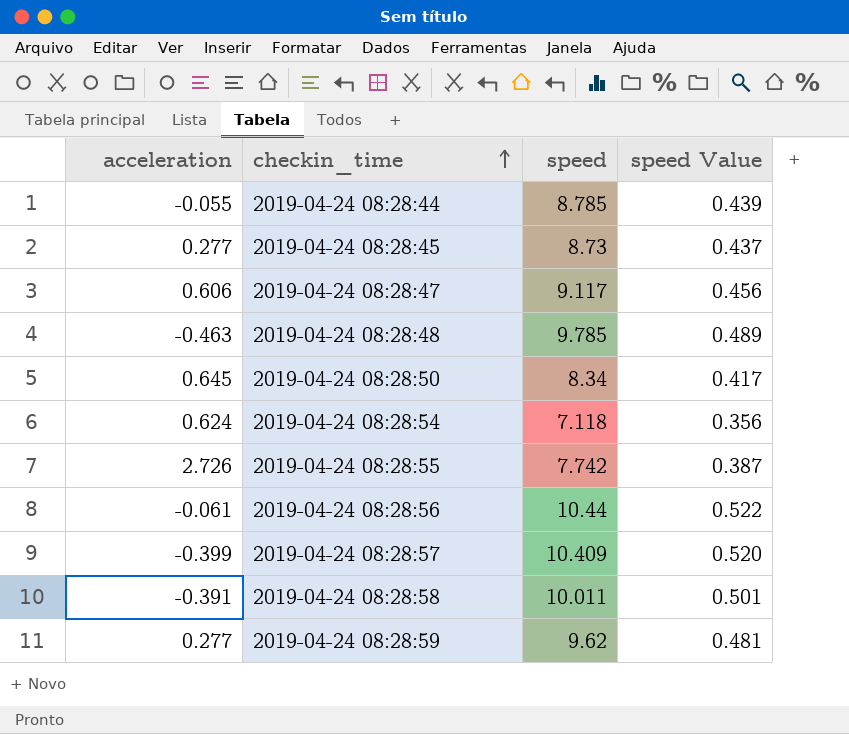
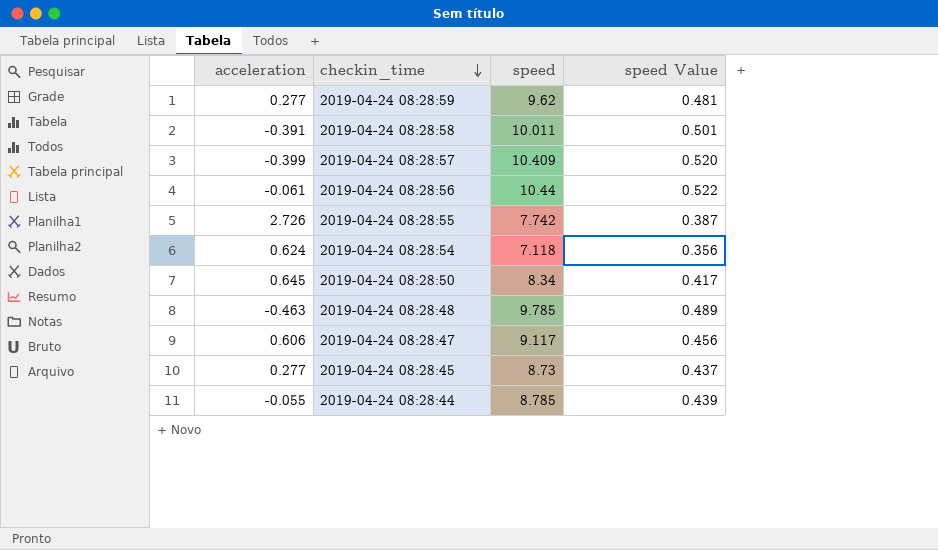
row order: checkin_time ascending -> checkin_time descending

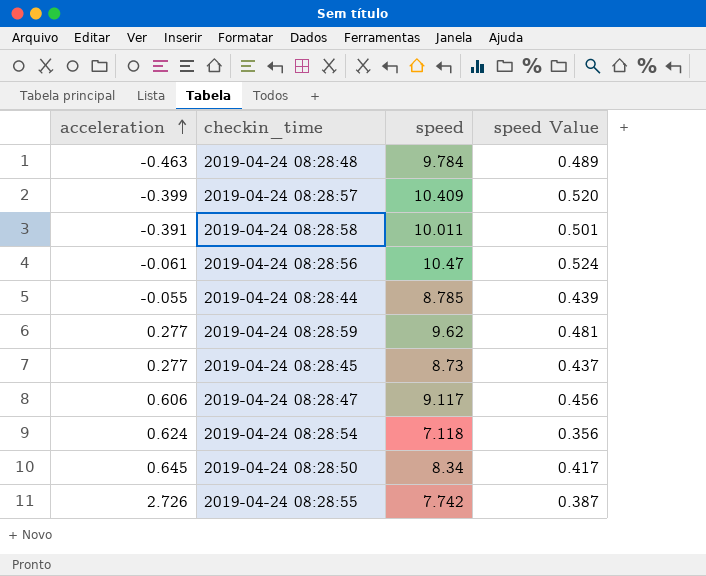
row order: checkin_time descending -> acceleration ascending
2019-04-24 08:28:48 | speed: 9.785 -> 9.784
2019-04-24 08:28:56 | speed: 10.44 -> 10.47
2019-04-24 08:28:56 | speed Value: 0.522 -> 0.524

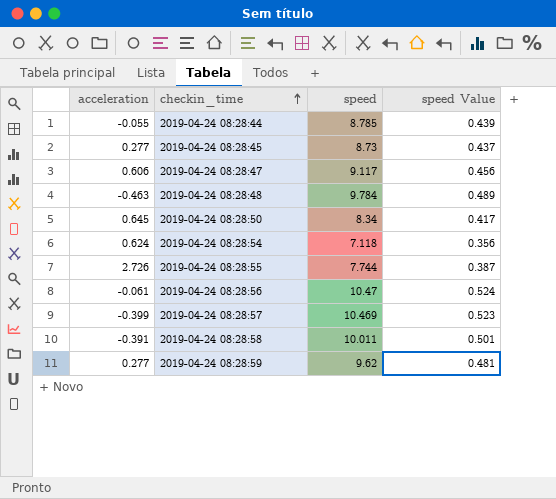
row order: acceleration ascending -> checkin_time ascending
2019-04-24 08:28:55 | speed: 7.742 -> 7.744
2019-04-24 08:28:57 | speed: 10.409 -> 10.469
2019-04-24 08:28:57 | speed Value: 0.520 -> 0.523

